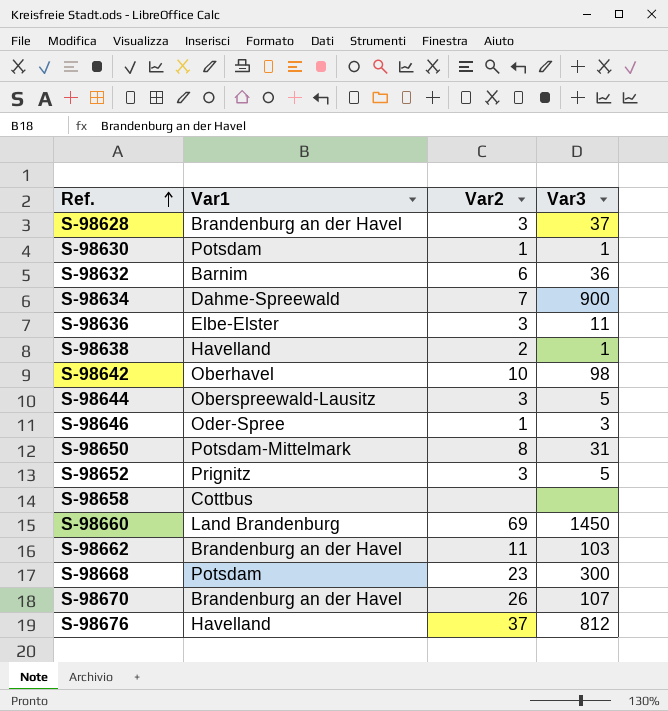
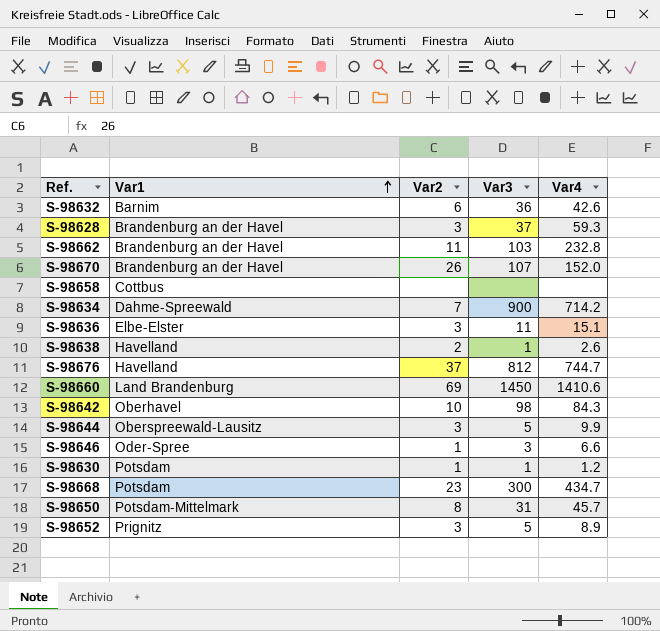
row order: Ref. ascending -> Var1 ascending
column Var4 | position: none -> 5

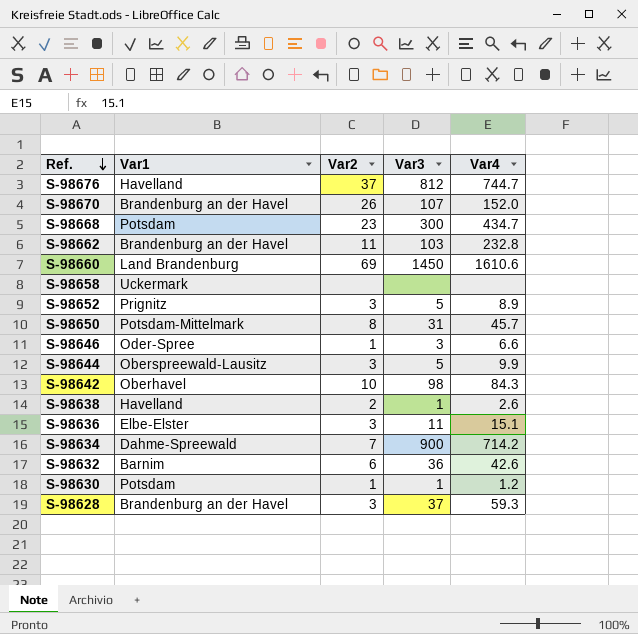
row order: Var1 ascending -> Ref. descending
S-98660 | Var4: 1410.6 -> 1610.6
S-98658 | Var1: Cottbus -> Uckermark

